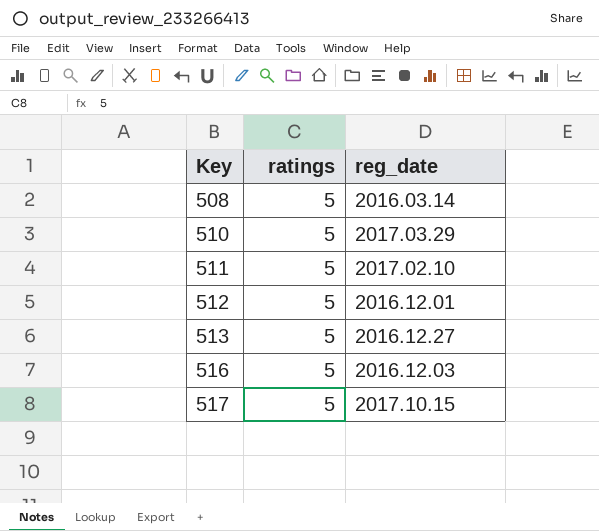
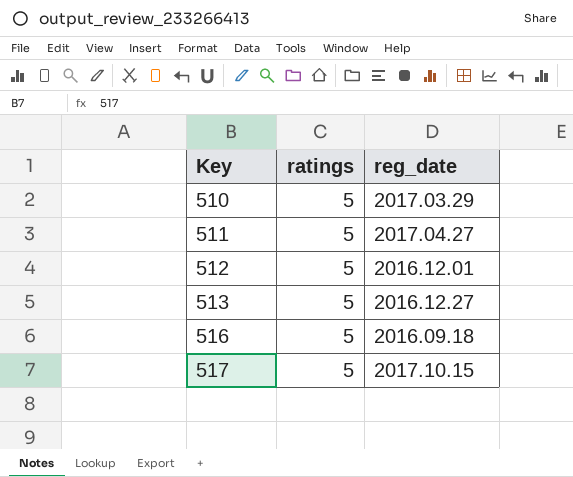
row 508: 5 | 2016.03.14 -> none
511 | reg_date: 2017.02.10 -> 2017.04.27
516 | reg_date: 2016.12.03 -> 2016.09.18

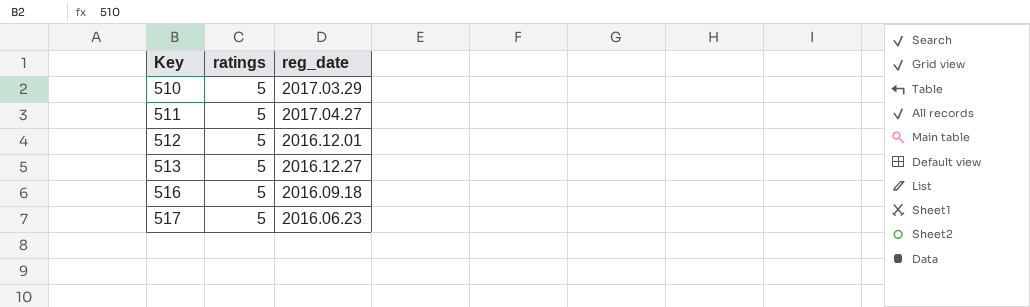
517 | reg_date: 2017.10.15 -> 2016.06.23

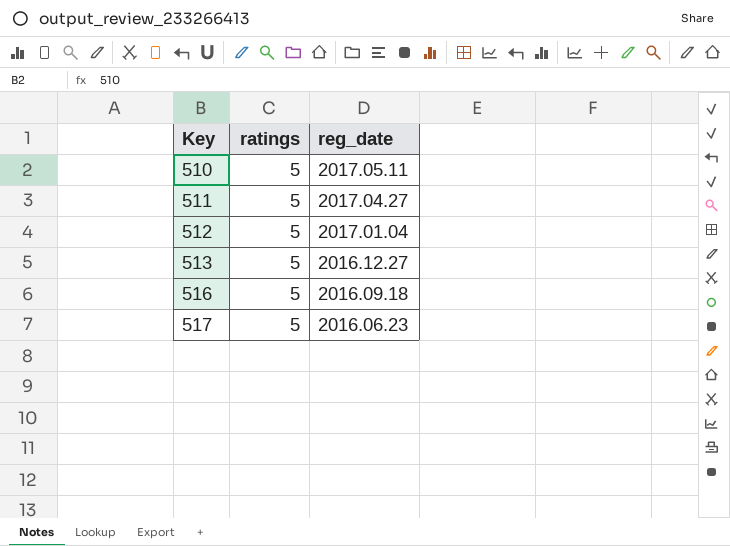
510 | reg_date: 2017.03.29 -> 2017.05.11
512 | reg_date: 2016.12.01 -> 2017.01.04

